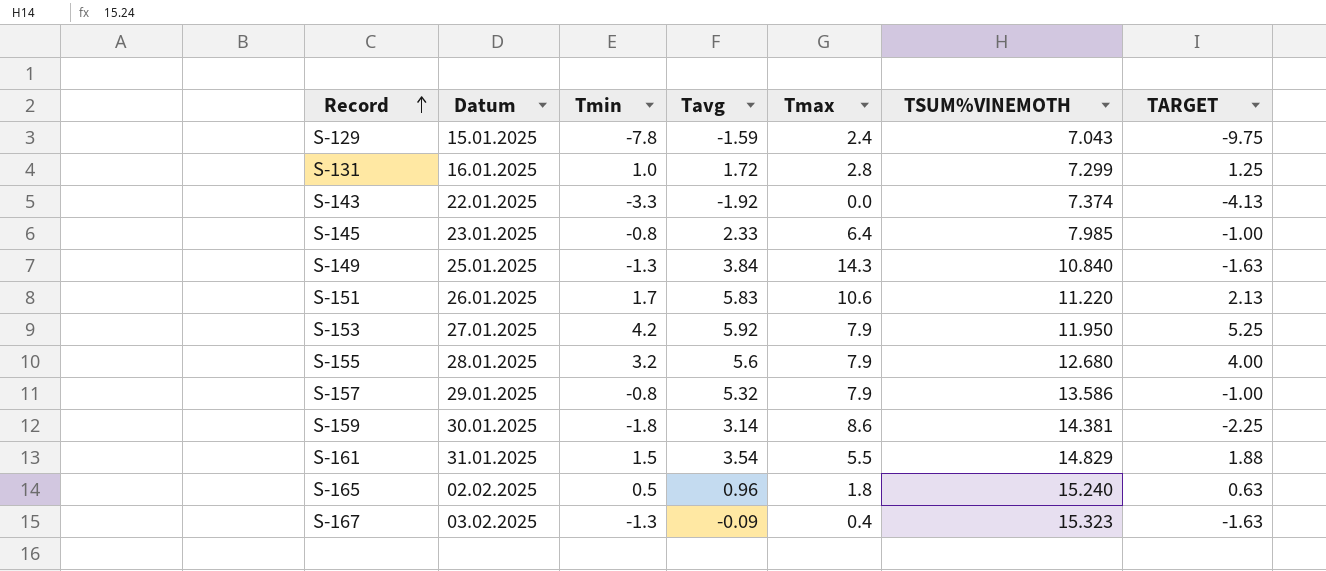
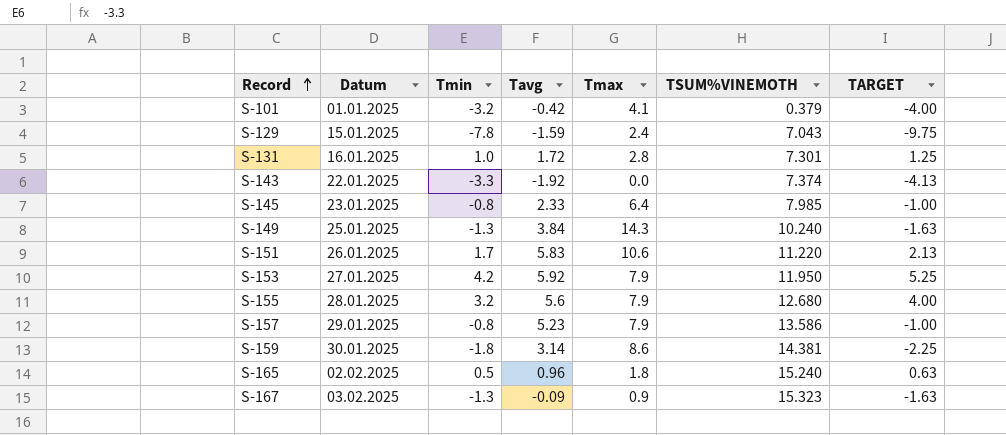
row S-161: 31.01.2025 | 1.5 | 3.54 | 5.5 | 14.829 | 1.88 -> none
row S-101: none -> 01.01.2025 | -3.2 | -0.42 | 4.1 | 0.379 | -4.00
S-131 | TSUM%VINEMOTH: 7.299 -> 7.301
S-149 | TSUM%VINEMOTH: 10.840 -> 10.240
S-157 | Tavg: 5.32 -> 5.23
S-167 | Tmax: 0.4 -> 0.9

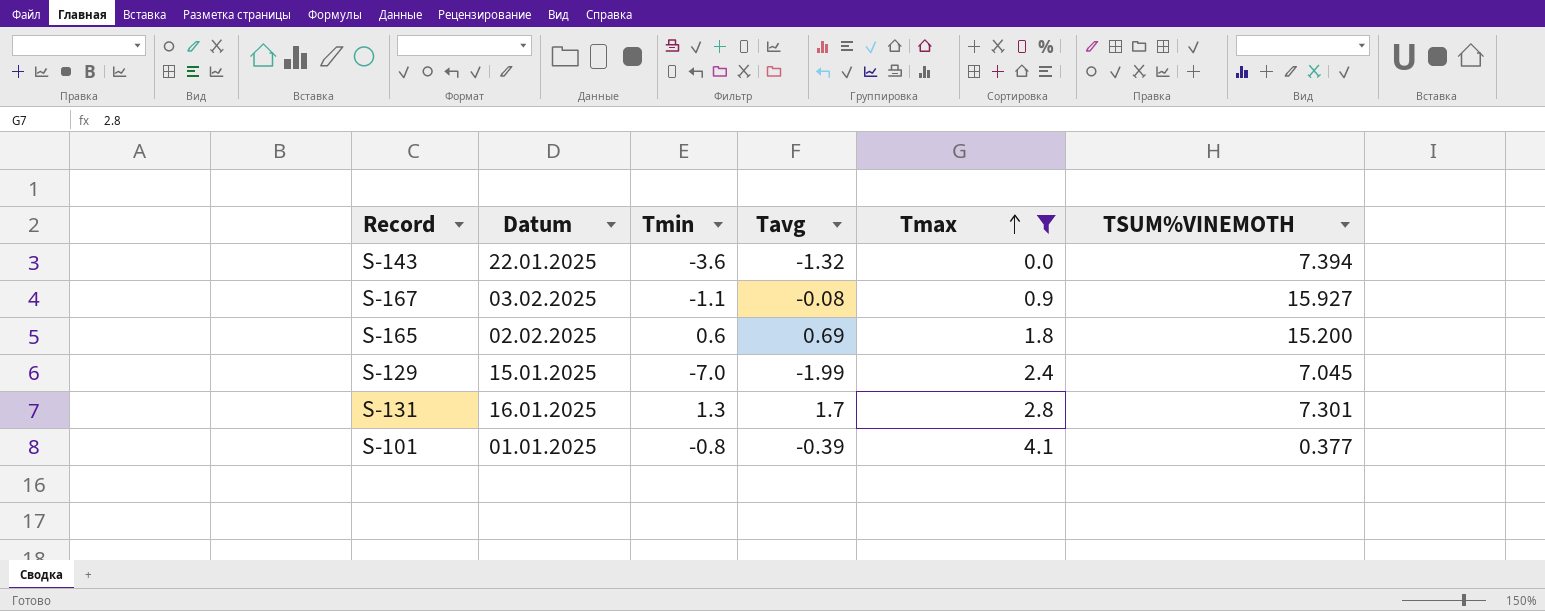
filter: none -> Tmax <= 4.1
row order: Record ascending -> Tmax ascending
column TARGET | formula: [Tmin] * 1.25 -> none
S-143 | Tmin: -3.3 -> -3.6
S-143 | Tavg: -1.92 -> -1.32
S-143 | TSUM%VINEMOTH: 7.374 -> 7.394
S-167 | Tmin: -1.3 -> -1.1
S-167 | Tavg: -0.09 -> -0.08
S-167 | TSUM%VINEMOTH: 15.323 -> 15.927
S-165 | Tmin: 0.5 -> 0.6
S-165 | Tavg: 0.96 -> 0.69
S-165 | TSUM%VINEMOTH: 15.240 -> 15.200
S-129 | Tmin: -7.8 -> -7.0
S-129 | Tavg: -1.59 -> -1.99
S-129 | TSUM%VINEMOTH: 7.043 -> 7.045
S-131 | Tmin: 1.0 -> 1.3
S-131 | Tavg: 1.72 -> 1.7
S-101 | Tmin: -3.2 -> -0.8
S-101 | Tavg: -0.42 -> -0.39
S-101 | TSUM%VINEMOTH: 0.379 -> 0.377

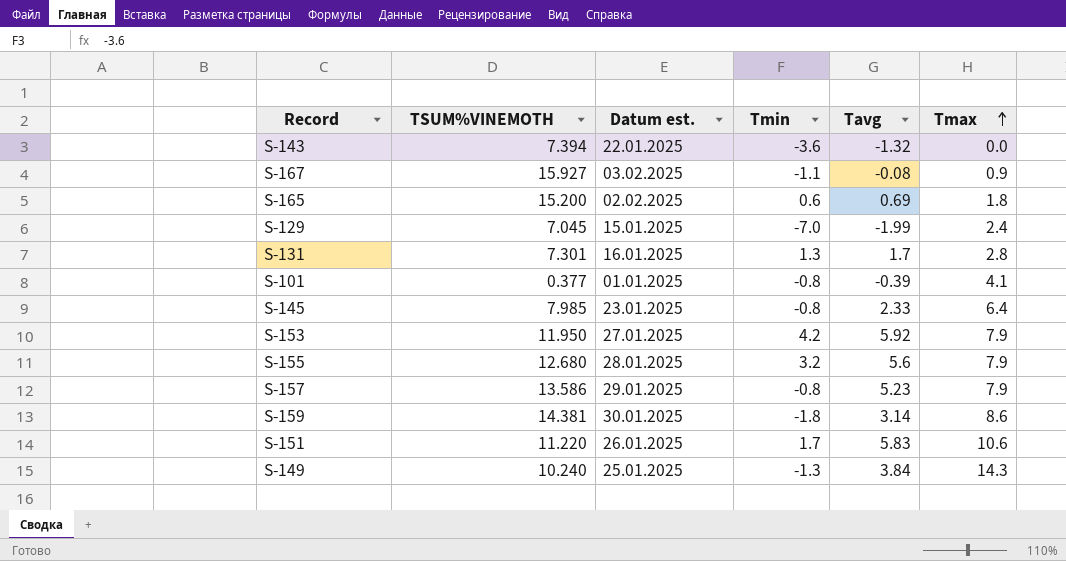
filter: Tmax <= 4.1 -> none
column TSUM%VINEMOTH | position: 6 -> 2
column name: Datum -> Datum est.

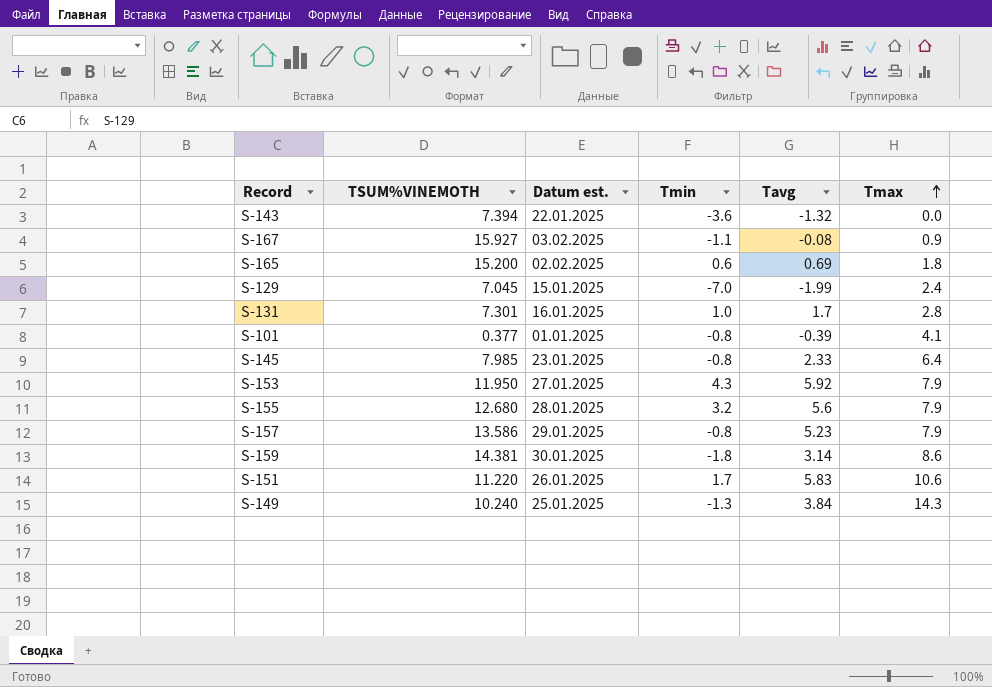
S-131 | Tmin: 1.3 -> 1.0
S-153 | Tmin: 4.2 -> 4.3

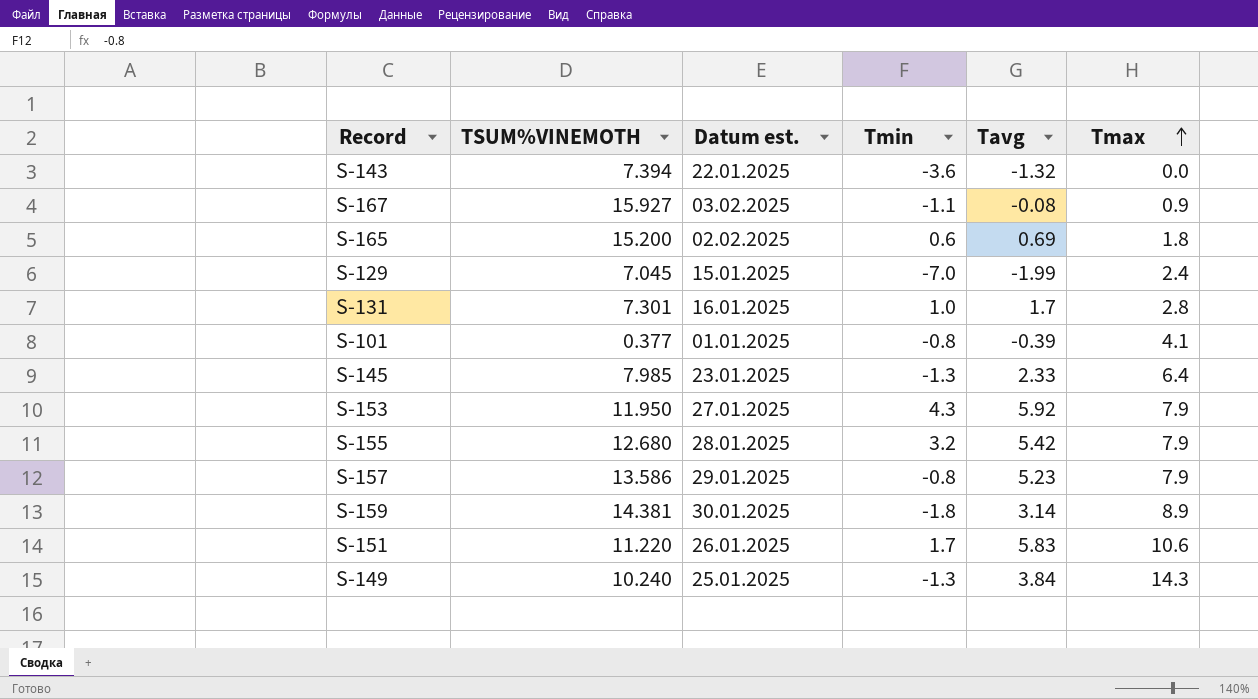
S-145 | Tmin: -0.8 -> -1.3
S-155 | Tavg: 5.6 -> 5.42
S-159 | Tmax: 8.6 -> 8.9

